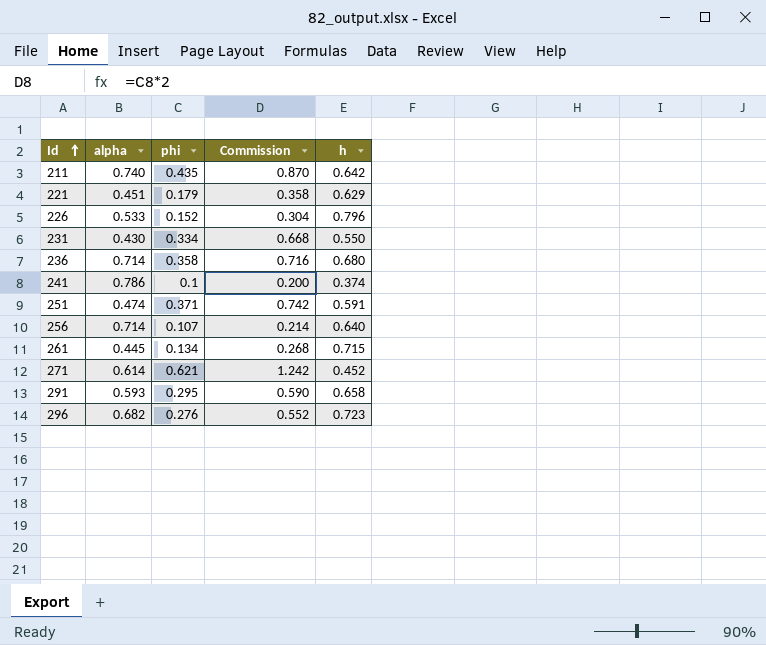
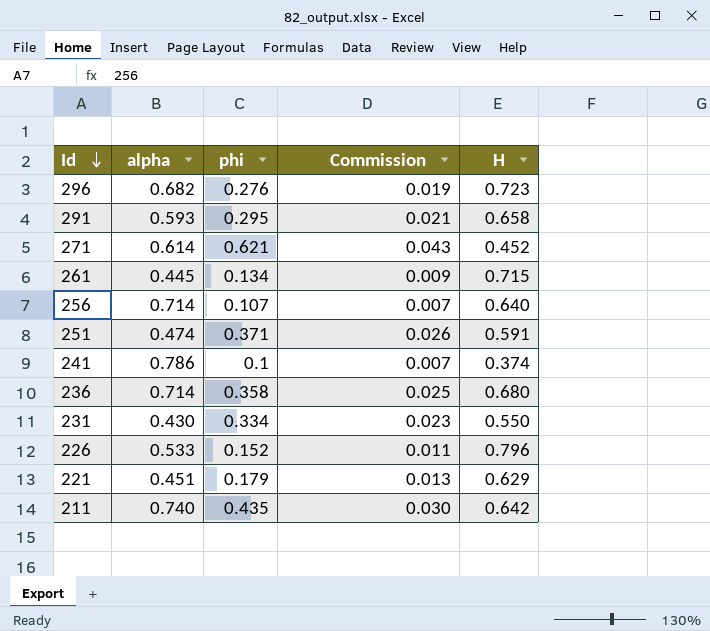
row order: Id ascending -> Id descending
column Commission | formula: [phi] * 2 -> [phi] * 0.07
column name: h -> H

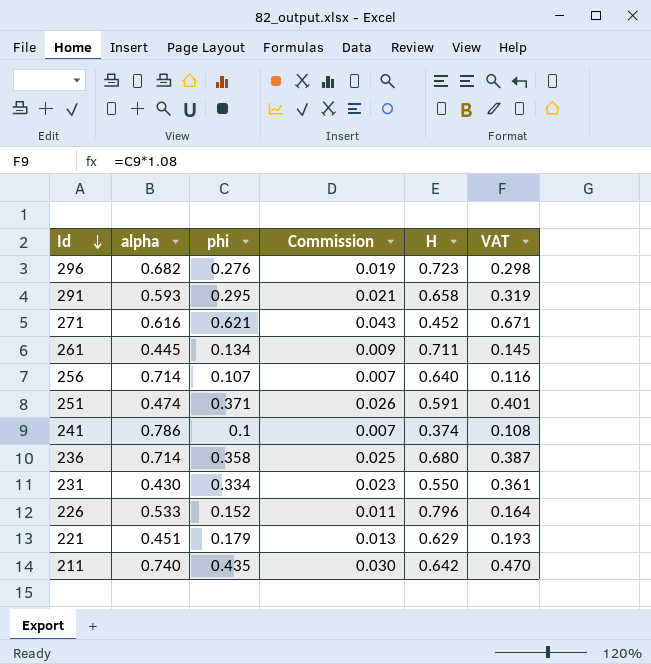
column VAT | formula: none -> [phi] * 1.08
271 | alpha: 0.614 -> 0.616
261 | H: 0.715 -> 0.711

